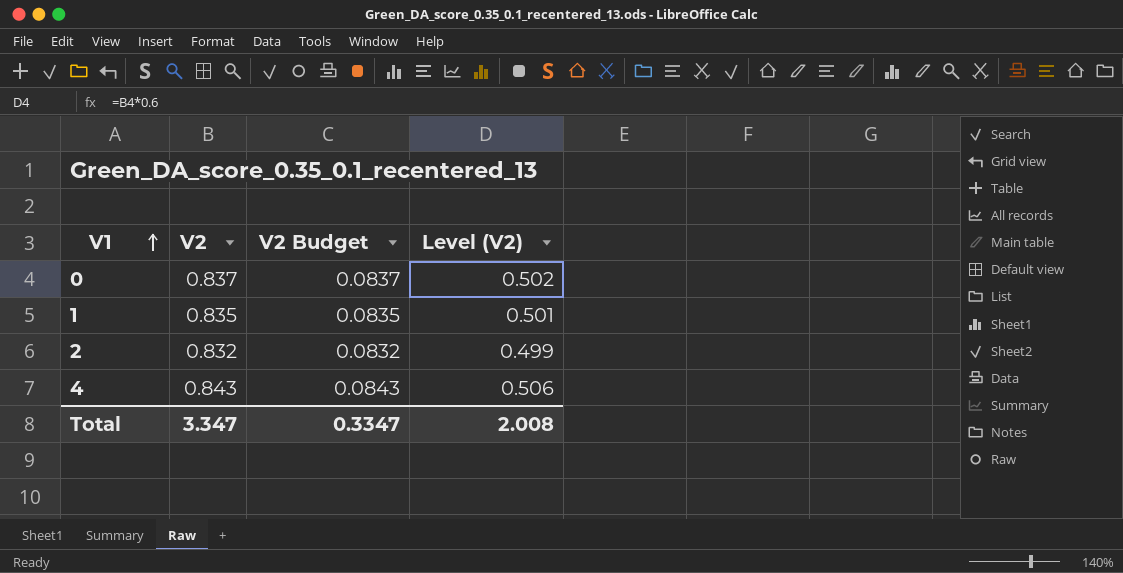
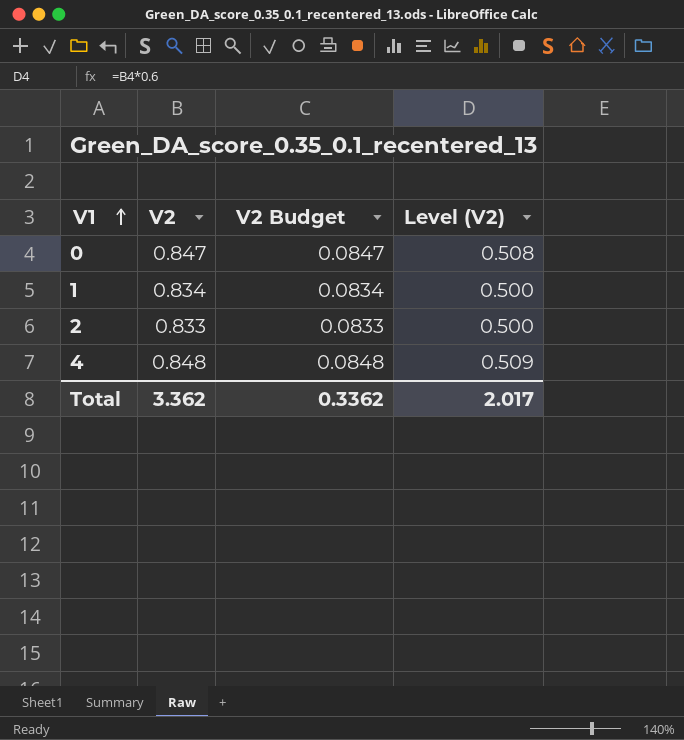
0 | V2: 0.837 -> 0.847
0 | V2 Budget: 0.0837 -> 0.0847
0 | Level (V2): 0.502 -> 0.508
1 | V2: 0.835 -> 0.834
1 | V2 Budget: 0.0835 -> 0.0834
1 | Level (V2): 0.501 -> 0.500
2 | V2: 0.832 -> 0.833
2 | V2 Budget: 0.0832 -> 0.0833
2 | Level (V2): 0.499 -> 0.500
4 | V2: 0.843 -> 0.848
4 | V2 Budget: 0.0843 -> 0.0848
4 | Level (V2): 0.506 -> 0.509
Total | V2: 3.347 -> 3.362
Total | V2 Budget: 0.3347 -> 0.3362
Total | Level (V2): 2.008 -> 2.017

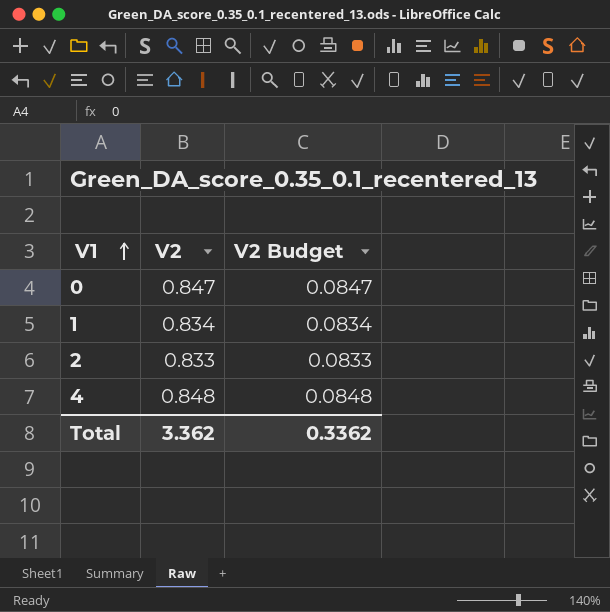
column Level (V2) | formula: [V2] * 0.6 -> none

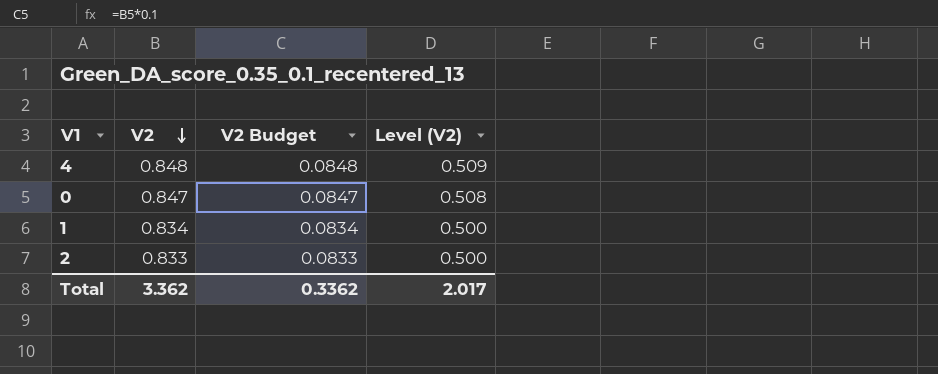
row order: V1 ascending -> V2 descending
column Level (V2) | formula: none -> [V2] * 0.6

